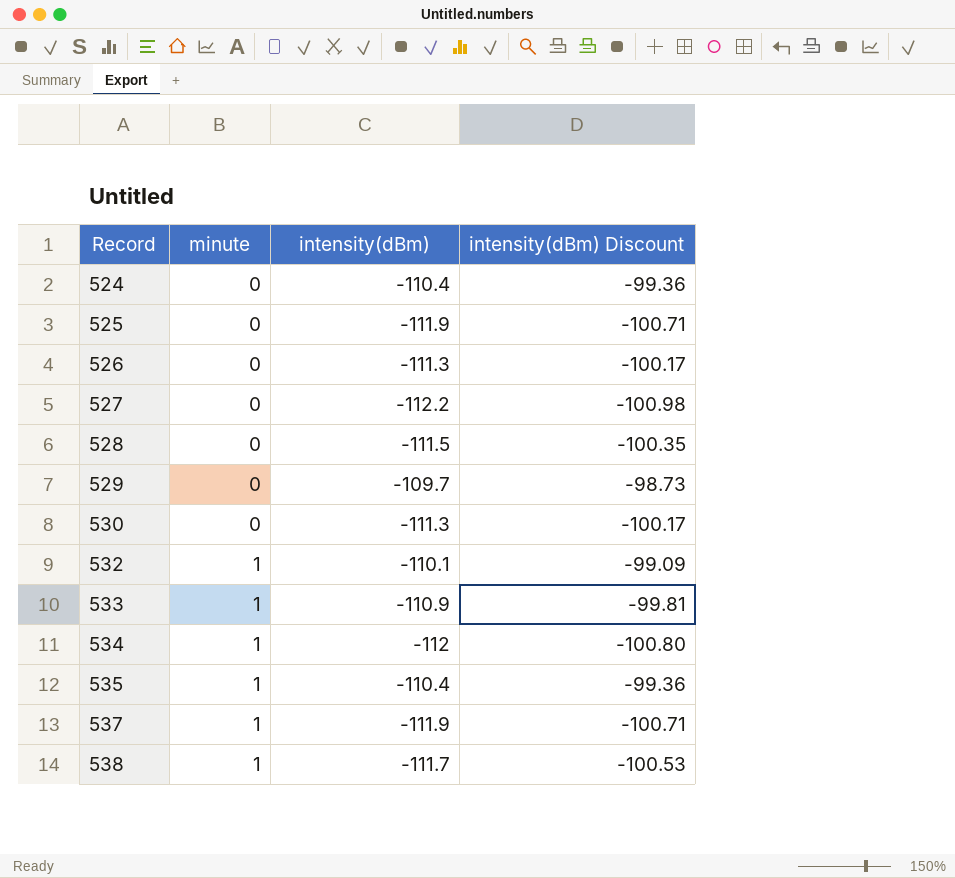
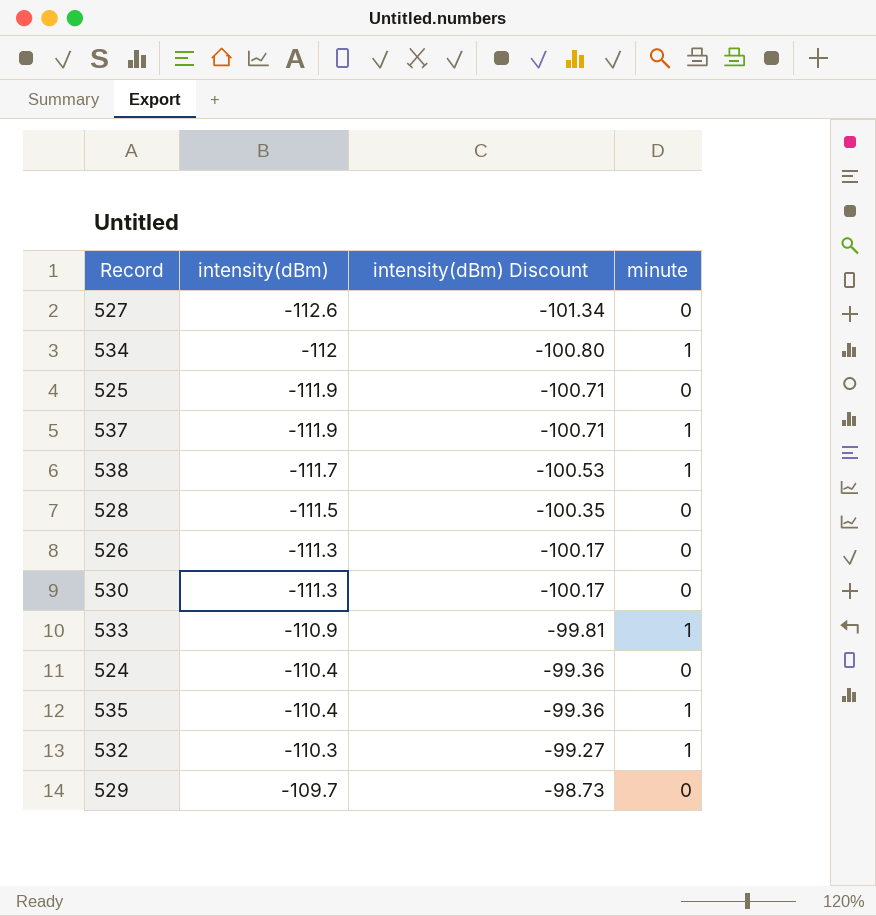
row order: Record ascending -> intensity(dBm) ascending
column minute | position: 2 -> 4
527 | intensity(dBm): -112.2 -> -112.6
527 | intensity(dBm) Discount: -100.98 -> -101.34
532 | intensity(dBm): -110.1 -> -110.3
532 | intensity(dBm) Discount: -99.09 -> -99.27

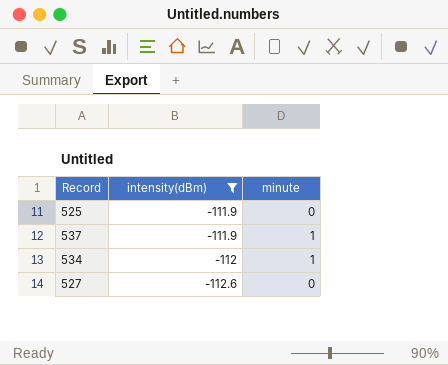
filter: none -> intensity(dBm) <= -111.9
row order: intensity(dBm) ascending -> intensity(dBm) descending
column intensity(dBm) Discount | formula: [intensity(dBm)] * 0.9 -> none

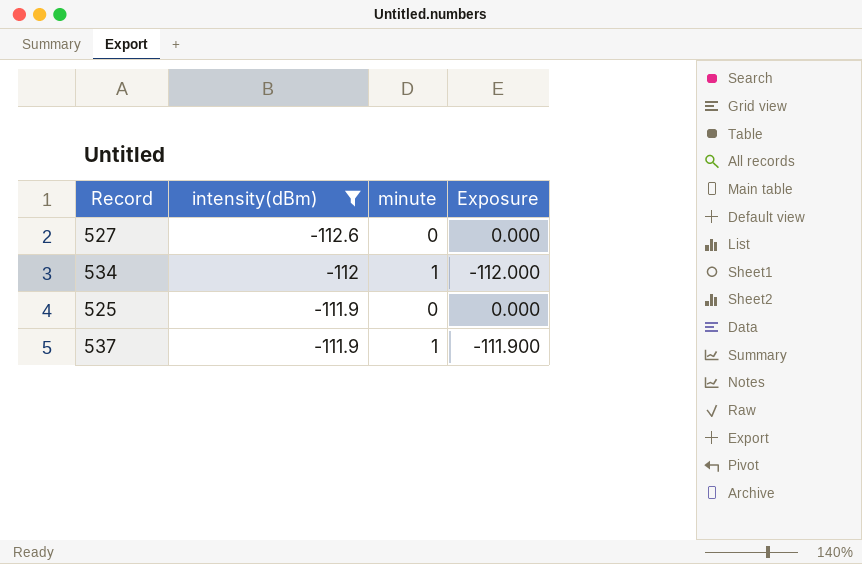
row order: intensity(dBm) descending -> intensity(dBm) ascending
column Exposure | formula: none -> [intensity(dBm)] * [minute]

